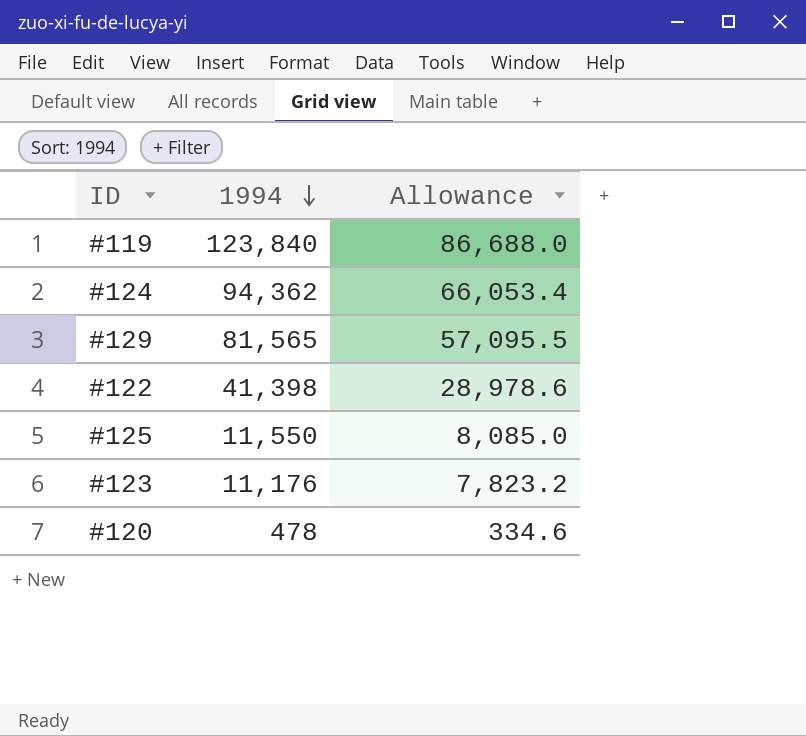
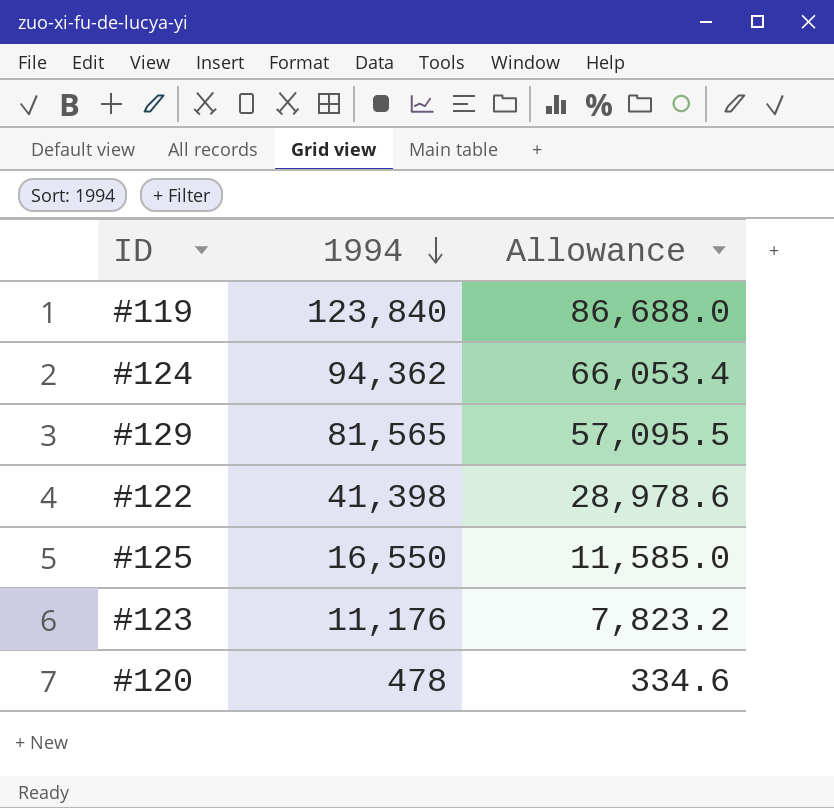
#125 | 1994: 11,550 -> 16,550
#125 | Allowance: 8,085.0 -> 11,585.0

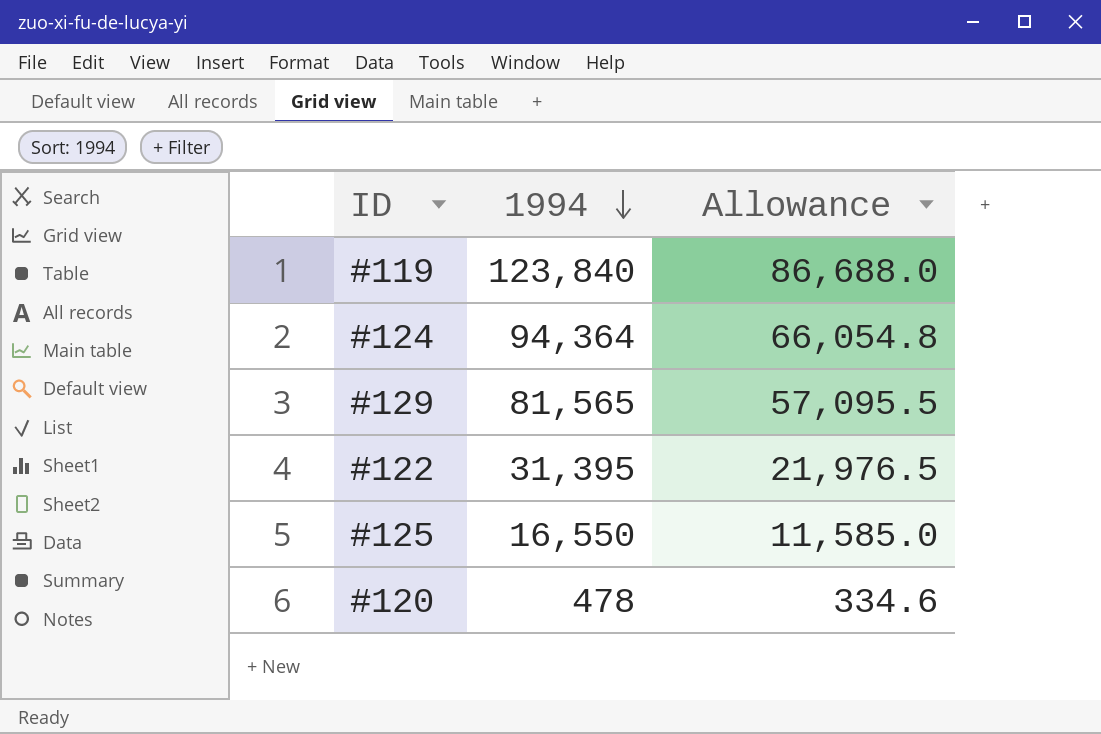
row #123: 11,176 | 7,823.2 -> none
#124 | 1994: 94,362 -> 94,364
#124 | Allowance: 66,053.4 -> 66,054.8
#122 | 1994: 41,398 -> 31,395
#122 | Allowance: 28,978.6 -> 21,976.5

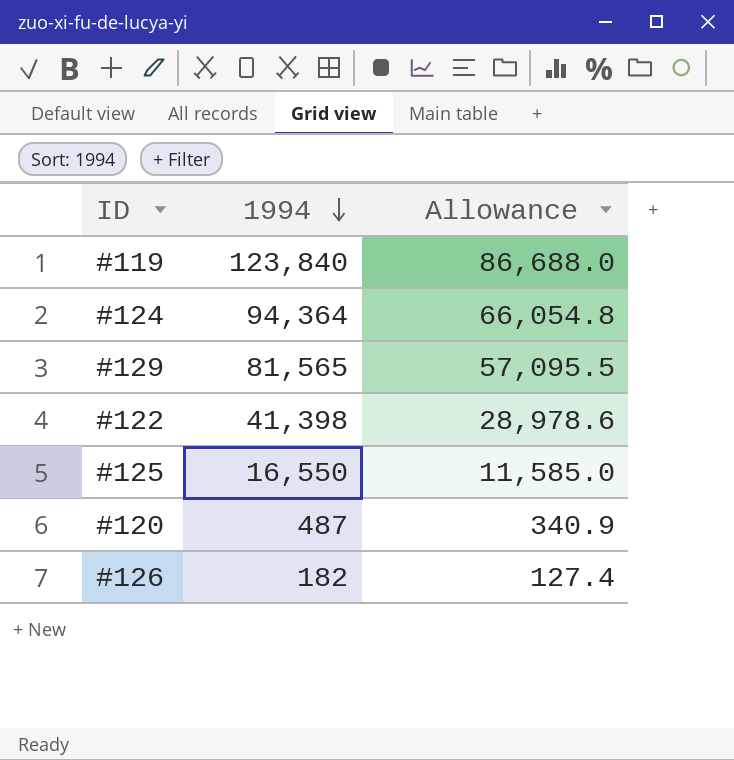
#122 | 1994: 31,395 -> 41,398
#122 | Allowance: 21,976.5 -> 28,978.6
#120 | 1994: 478 -> 487
#120 | Allowance: 334.6 -> 340.9
row #126: none -> 182 | 127.4

